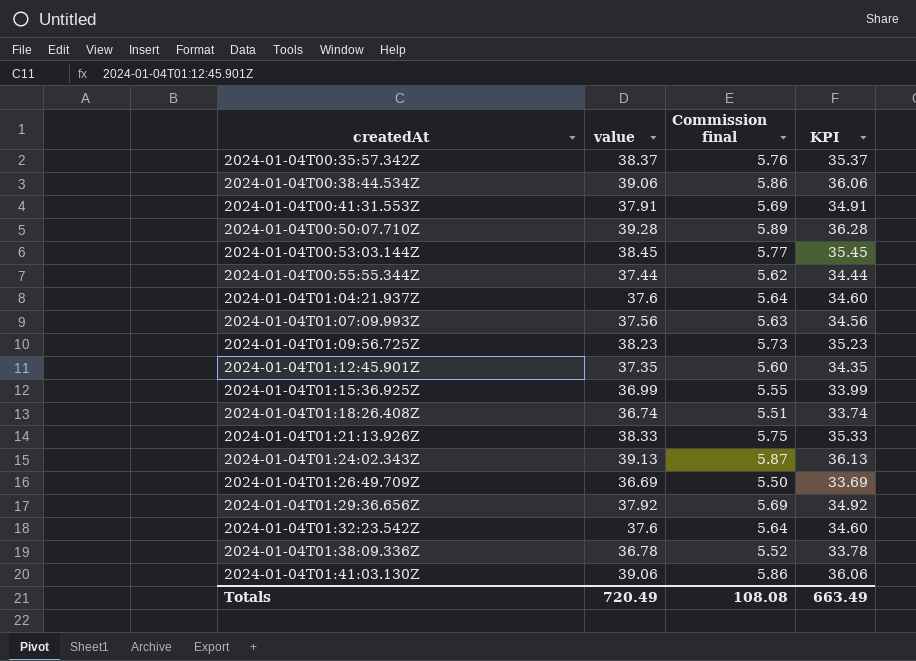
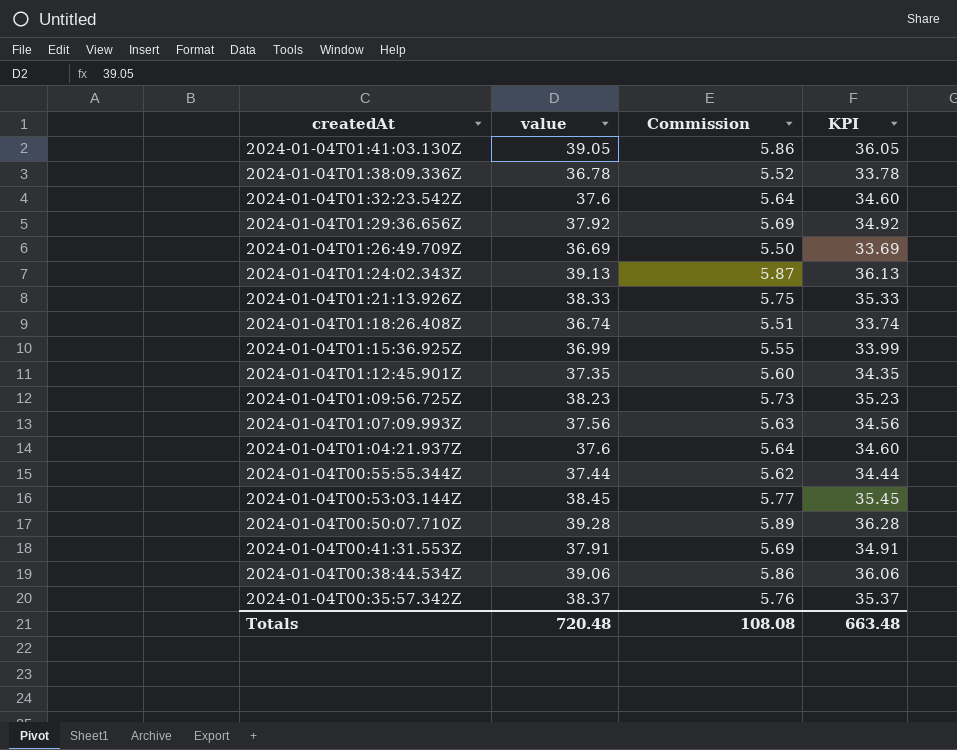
row order: createdAt ascending -> createdAt descending
column name: Commission final -> Commission
2024-01-04T01:41:03.130Z | value: 39.06 -> 39.05
2024-01-04T01:41:03.130Z | KPI: 36.06 -> 36.05
Totals | value: 720.49 -> 720.48
Totals | KPI: 663.49 -> 663.48

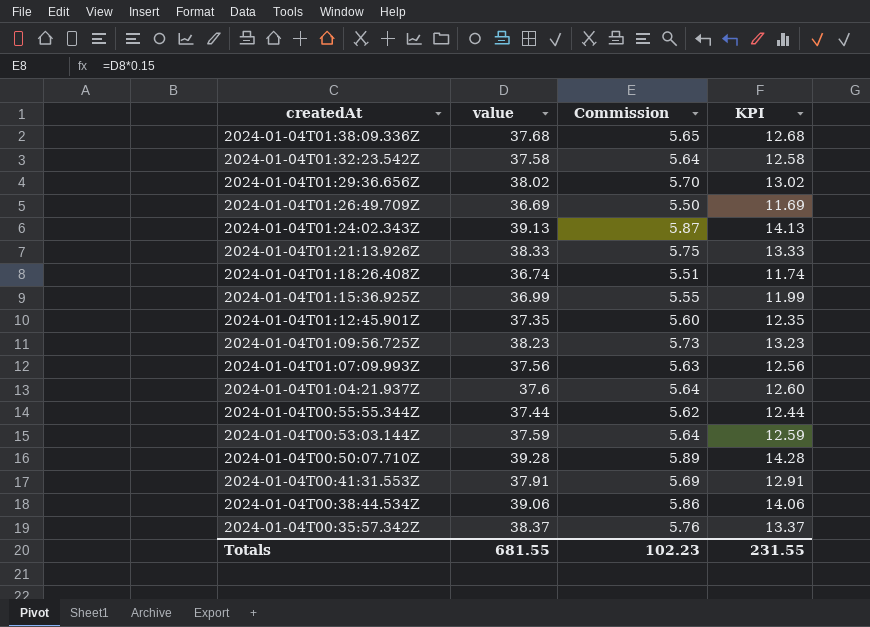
column KPI | formula: [value] - 3 -> [value] - 25
row 2024-01-04T01:41:03.130Z: 39.05 | 5.86 | 36.05 -> none
2024-01-04T01:38:09.336Z | value: 36.78 -> 37.68
2024-01-04T01:38:09.336Z | Commission: 5.52 -> 5.65
2024-01-04T01:32:23.542Z | value: 37.6 -> 37.58
2024-01-04T01:29:36.656Z | value: 37.92 -> 38.02
2024-01-04T01:29:36.656Z | Commission: 5.69 -> 5.70
2024-01-04T00:53:03.144Z | value: 38.45 -> 37.59
2024-01-04T00:53:03.144Z | Commission: 5.77 -> 5.64
Totals | value: 720.48 -> 681.55
Totals | Commission: 108.08 -> 102.23
Totals | KPI: 663.48 -> 231.55

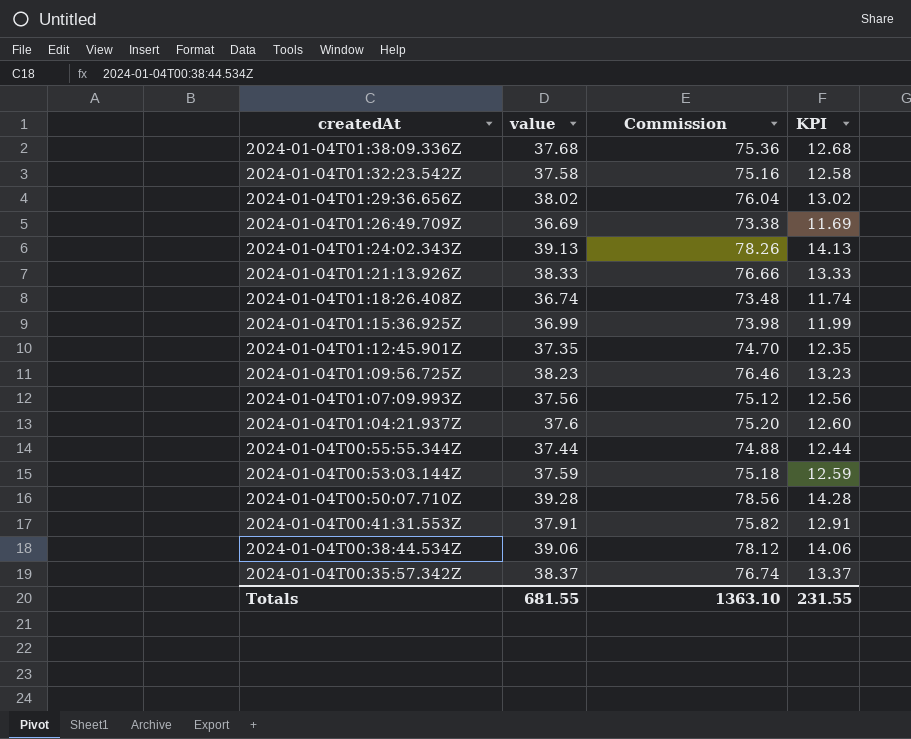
column Commission | formula: [value] * 0.15 -> [value] * 2
Totals | Commission: 102.23 -> 1363.10

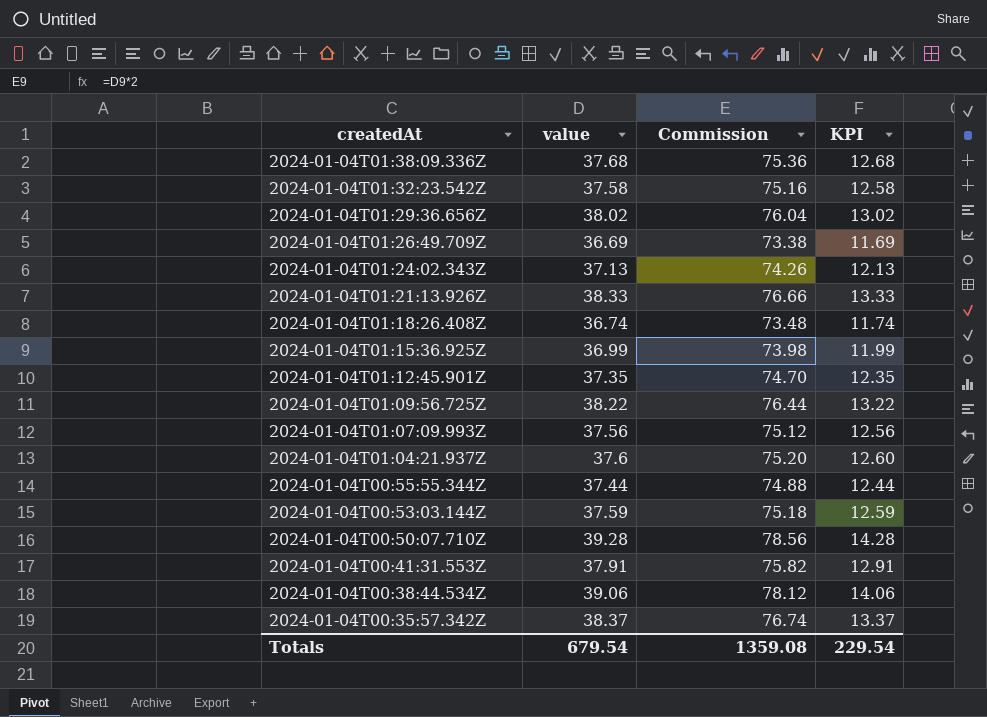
2024-01-04T01:24:02.343Z | value: 39.13 -> 37.13
2024-01-04T01:24:02.343Z | Commission: 78.26 -> 74.26
2024-01-04T01:24:02.343Z | KPI: 14.13 -> 12.13
2024-01-04T01:09:56.725Z | value: 38.23 -> 38.22
2024-01-04T01:09:56.725Z | Commission: 76.46 -> 76.44
2024-01-04T01:09:56.725Z | KPI: 13.23 -> 13.22
Totals | value: 681.55 -> 679.54
Totals | Commission: 1363.10 -> 1359.08
Totals | KPI: 231.55 -> 229.54

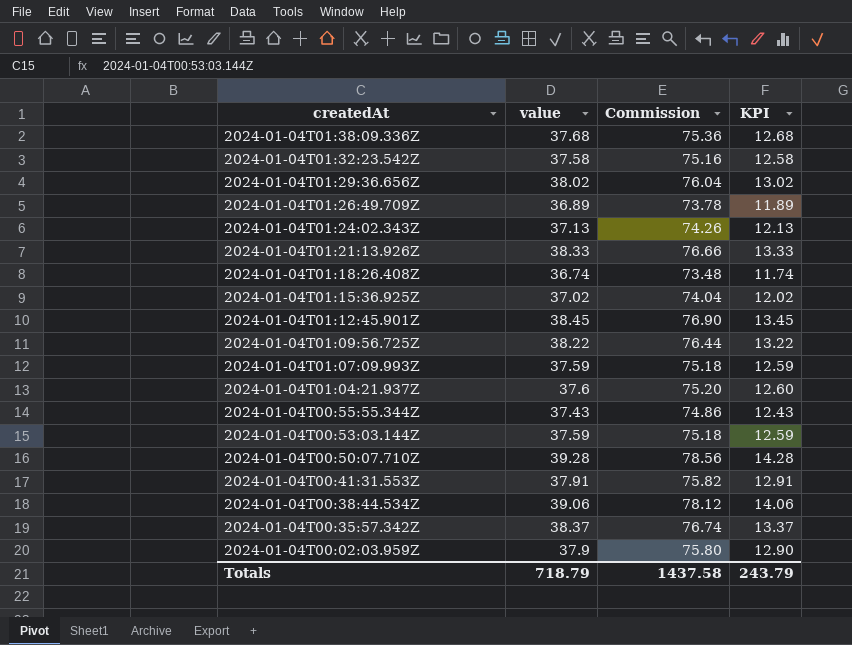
2024-01-04T01:26:49.709Z | value: 36.69 -> 36.89
2024-01-04T01:26:49.709Z | Commission: 73.38 -> 73.78
2024-01-04T01:26:49.709Z | KPI: 11.69 -> 11.89
2024-01-04T01:15:36.925Z | value: 36.99 -> 37.02
2024-01-04T01:15:36.925Z | Commission: 73.98 -> 74.04
2024-01-04T01:15:36.925Z | KPI: 11.99 -> 12.02
2024-01-04T01:12:45.901Z | value: 37.35 -> 38.45
2024-01-04T01:12:45.901Z | Commission: 74.70 -> 76.90
2024-01-04T01:12:45.901Z | KPI: 12.35 -> 13.45
2024-01-04T01:07:09.993Z | value: 37.56 -> 37.59
2024-01-04T01:07:09.993Z | Commission: 75.12 -> 75.18
2024-01-04T01:07:09.993Z | KPI: 12.56 -> 12.59
2024-01-04T00:55:55.344Z | value: 37.44 -> 37.43
2024-01-04T00:55:55.344Z | Commission: 74.88 -> 74.86
2024-01-04T00:55:55.344Z | KPI: 12.44 -> 12.43
row 2024-01-04T00:02:03.959Z: none -> 37.9 | 75.80 | 12.90
Totals | value: 679.54 -> 718.79
Totals | Commission: 1359.08 -> 1437.58
Totals | KPI: 229.54 -> 243.79

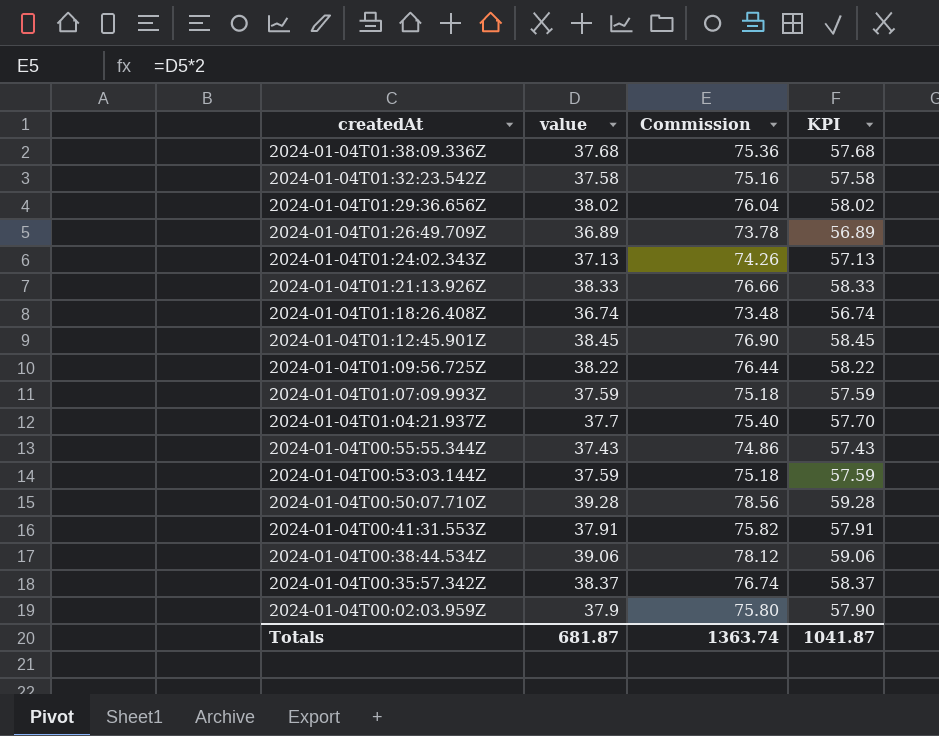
column KPI | formula: [value] - 25 -> [value] + 20
row 2024-01-04T01:15:36.925Z: 37.02 | 74.04 | 12.02 -> none
2024-01-04T01:04:21.937Z | value: 37.6 -> 37.7
2024-01-04T01:04:21.937Z | Commission: 75.20 -> 75.40
Totals | value: 718.79 -> 681.87
Totals | Commission: 1437.58 -> 1363.74
Totals | KPI: 243.79 -> 1041.87

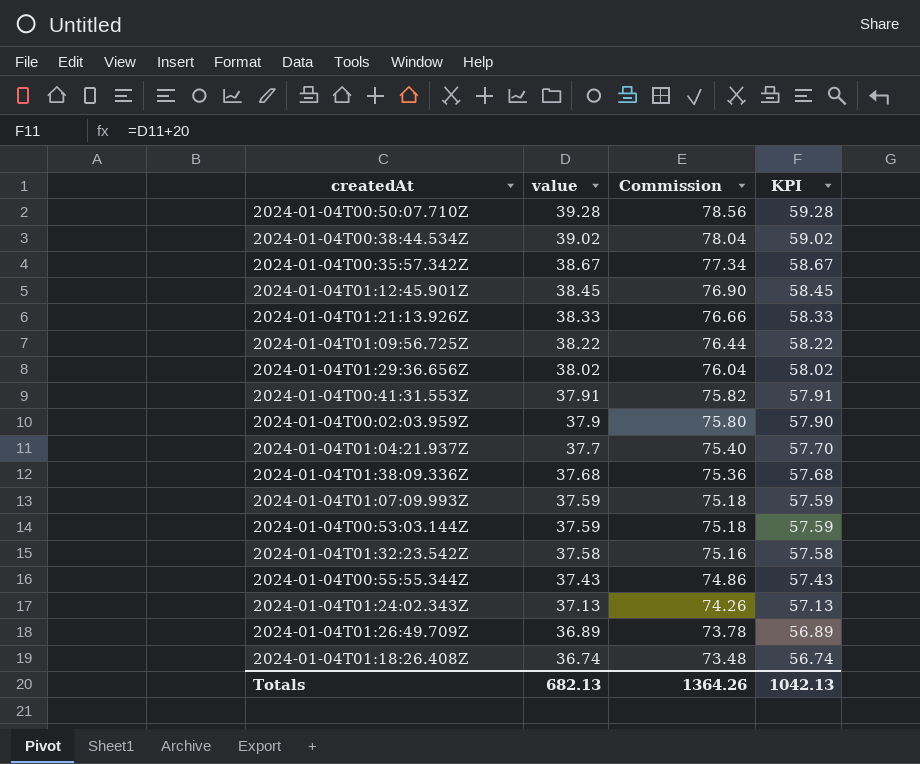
row order: createdAt descending -> value descending
2024-01-04T00:38:44.534Z | value: 39.06 -> 39.02
2024-01-04T00:38:44.534Z | Commission: 78.12 -> 78.04
2024-01-04T00:38:44.534Z | KPI: 59.06 -> 59.02
2024-01-04T00:35:57.342Z | value: 38.37 -> 38.67
2024-01-04T00:35:57.342Z | Commission: 76.74 -> 77.34
2024-01-04T00:35:57.342Z | KPI: 58.37 -> 58.67
Totals | value: 681.87 -> 682.13
Totals | Commission: 1363.74 -> 1364.26
Totals | KPI: 1041.87 -> 1042.13

